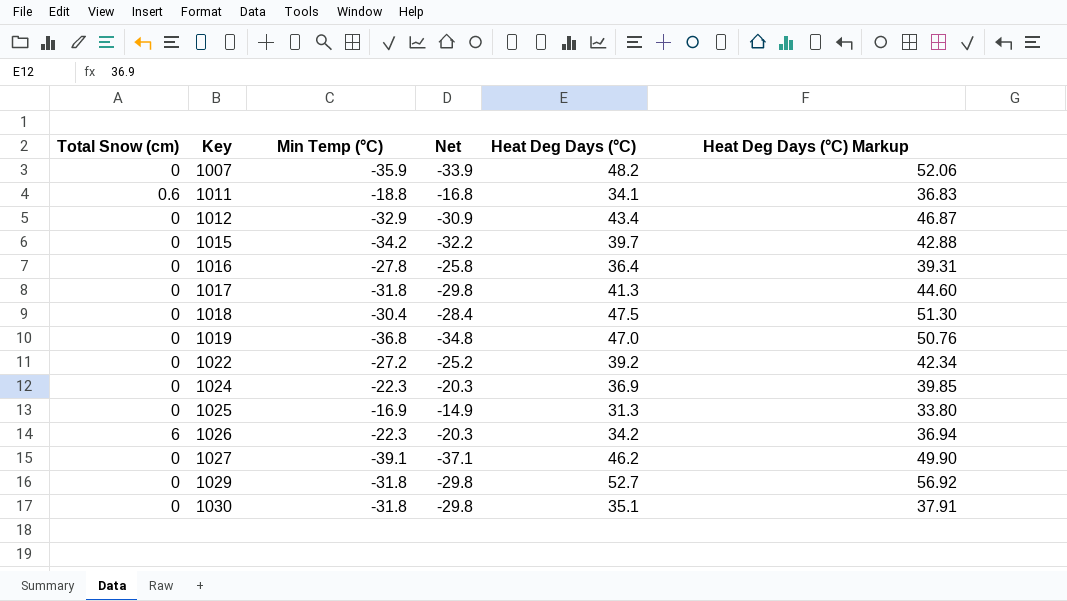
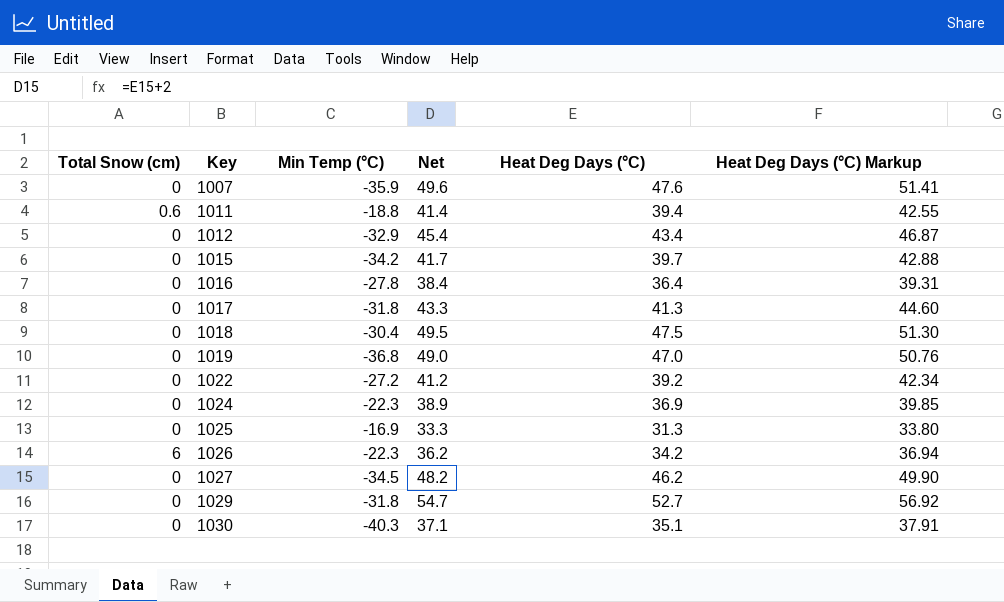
column Net | formula: [Min Temp (°C)] + 2 -> [Heat Deg Days (°C)] + 2
1007 | Heat Deg Days (°C): 48.2 -> 47.6
1007 | Heat Deg Days (°C) Markup: 52.06 -> 51.41
1011 | Heat Deg Days (°C): 34.1 -> 39.4
1011 | Heat Deg Days (°C) Markup: 36.83 -> 42.55
1027 | Min Temp (°C): -39.1 -> -34.5
1030 | Min Temp (°C): -31.8 -> -40.3

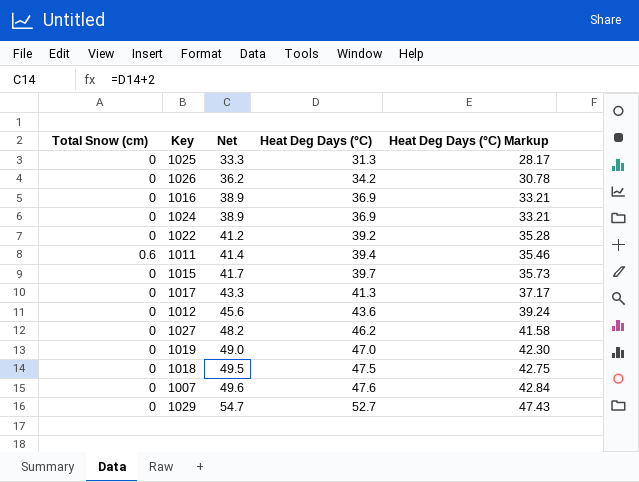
row order: Key ascending -> Net ascending
column Min Temp (°C) | position: 3 -> none
column Heat Deg Days (°C) Markup | formula: [Heat Deg Days (°C)] * 1.08 -> [Heat Deg Days (°C)] * 0.9
row 1030: 0 | -40.3 | 37.1 | 35.1 | 37.91 -> none
1026 | Total Snow (cm): 6 -> 0
1016 | Net: 38.4 -> 38.9
1016 | Heat Deg Days (°C): 36.4 -> 36.9
1012 | Net: 45.4 -> 45.6
1012 | Heat Deg Days (°C): 43.4 -> 43.6

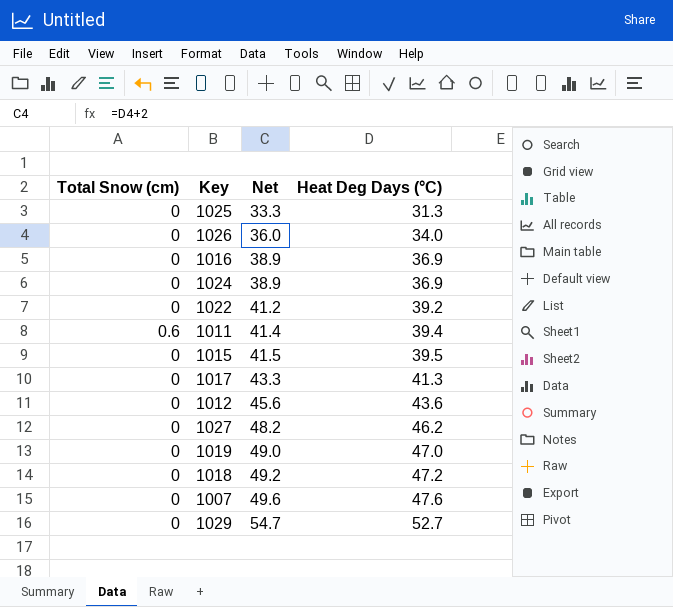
column Heat Deg Days (°C) Markup | formula: [Heat Deg Days (°C)] * 0.9 -> none
1026 | Net: 36.2 -> 36.0
1026 | Heat Deg Days (°C): 34.2 -> 34.0
1015 | Net: 41.7 -> 41.5
1015 | Heat Deg Days (°C): 39.7 -> 39.5
1018 | Net: 49.5 -> 49.2
1018 | Heat Deg Days (°C): 47.5 -> 47.2

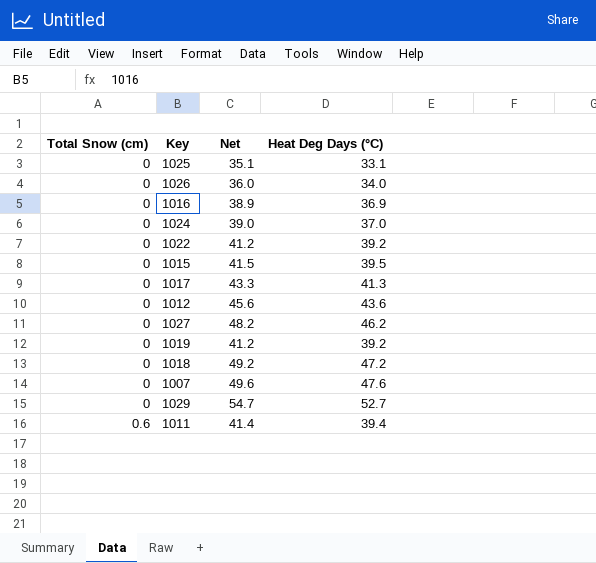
row order: Net ascending -> Total Snow (cm) ascending
1025 | Net: 33.3 -> 35.1
1025 | Heat Deg Days (°C): 31.3 -> 33.1
1024 | Net: 38.9 -> 39.0
1024 | Heat Deg Days (°C): 36.9 -> 37.0
1019 | Net: 49.0 -> 41.2
1019 | Heat Deg Days (°C): 47.0 -> 39.2

